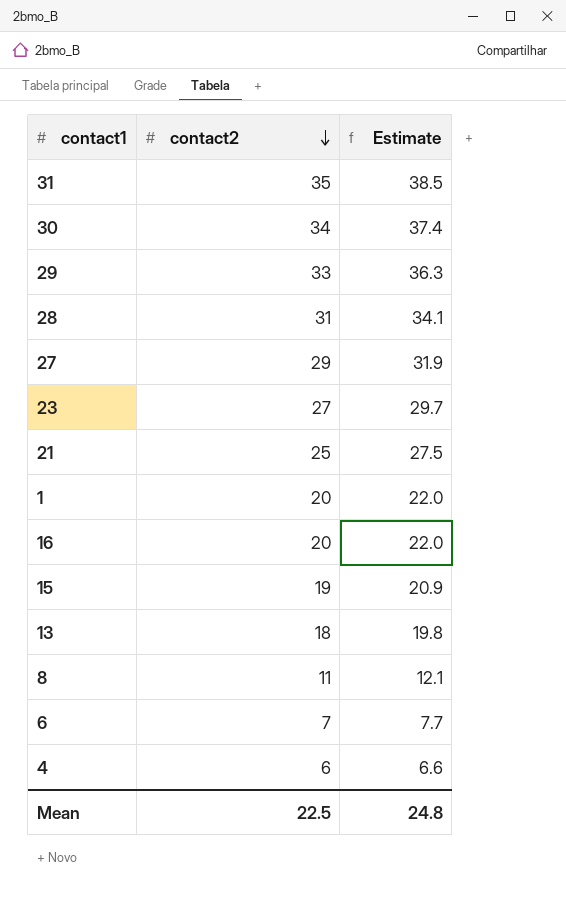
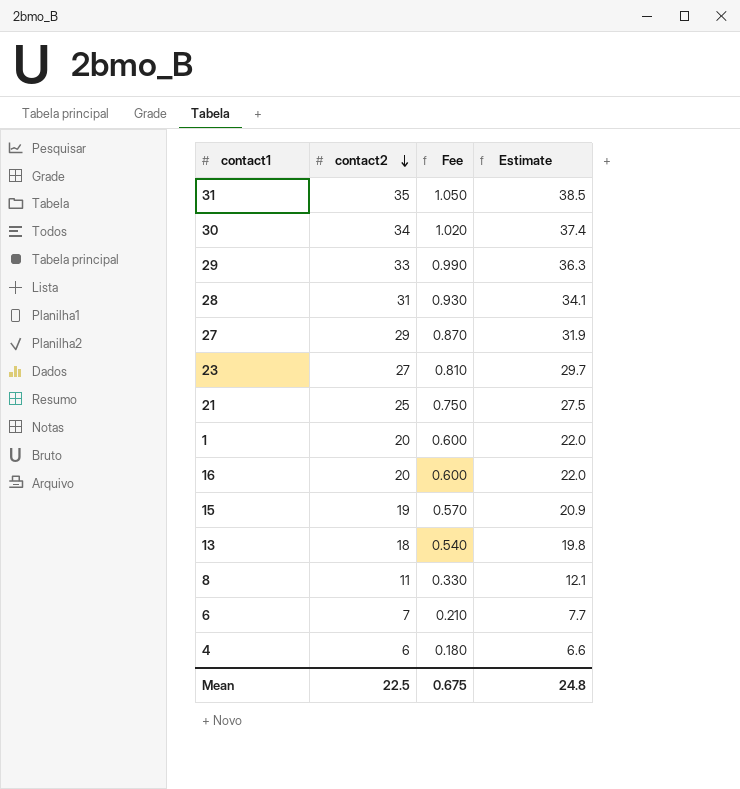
column Fee | formula: none -> [contact2] * 0.03

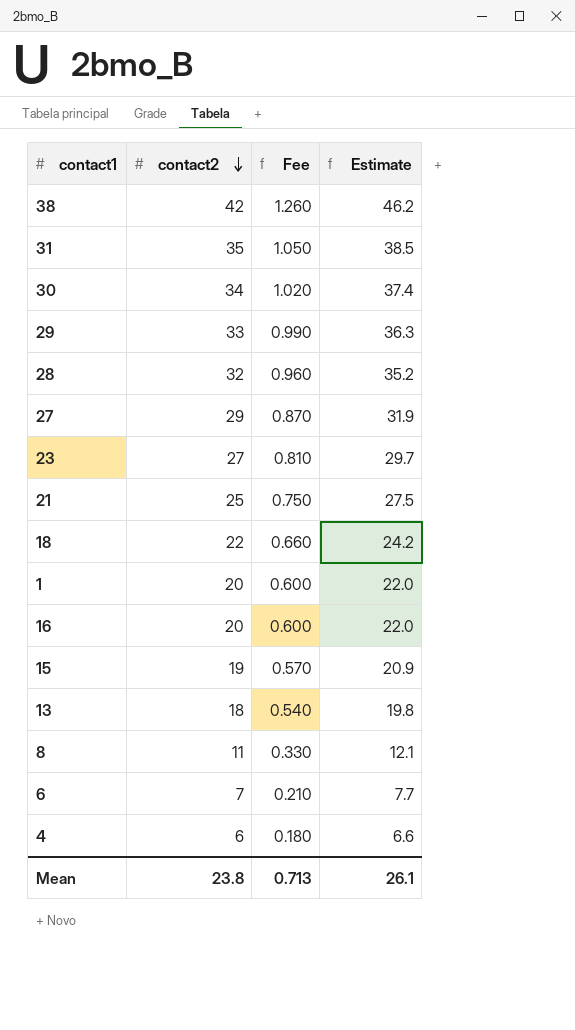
row 38: none -> 42 | 1.260 | 46.2
28 | contact2: 31 -> 32
28 | Fee: 0.930 -> 0.960
28 | Estimate: 34.1 -> 35.2
row 18: none -> 22 | 0.660 | 24.2
Mean | contact2: 22.5 -> 23.8
Mean | Fee: 0.675 -> 0.713
Mean | Estimate: 24.8 -> 26.1

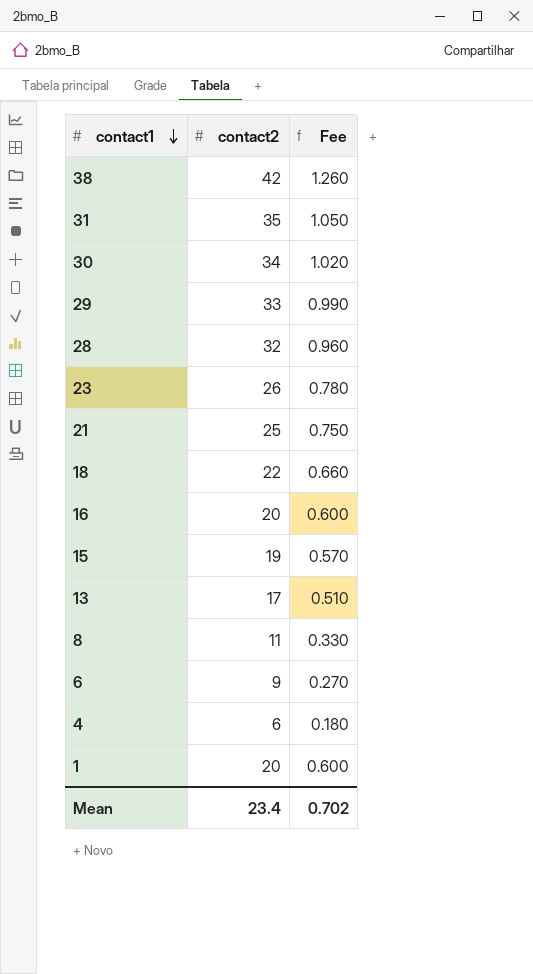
row order: contact2 descending -> contact1 descending
column Estimate | formula: [contact2] * 1.1 -> none
row 27: 29 | 0.870 | 31.9 -> none
23 | contact2: 27 -> 26
23 | Fee: 0.810 -> 0.780
13 | contact2: 18 -> 17
13 | Fee: 0.540 -> 0.510
6 | contact2: 7 -> 9
6 | Fee: 0.210 -> 0.270
Mean | contact2: 23.8 -> 23.4
Mean | Fee: 0.713 -> 0.702

